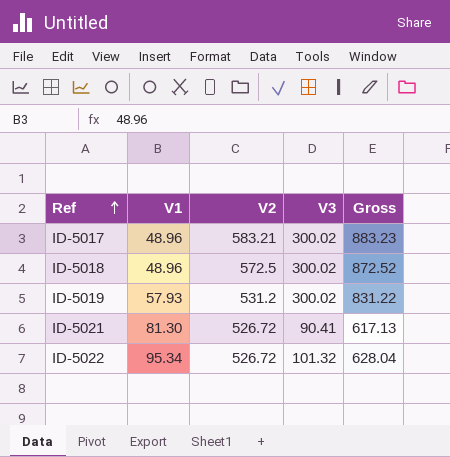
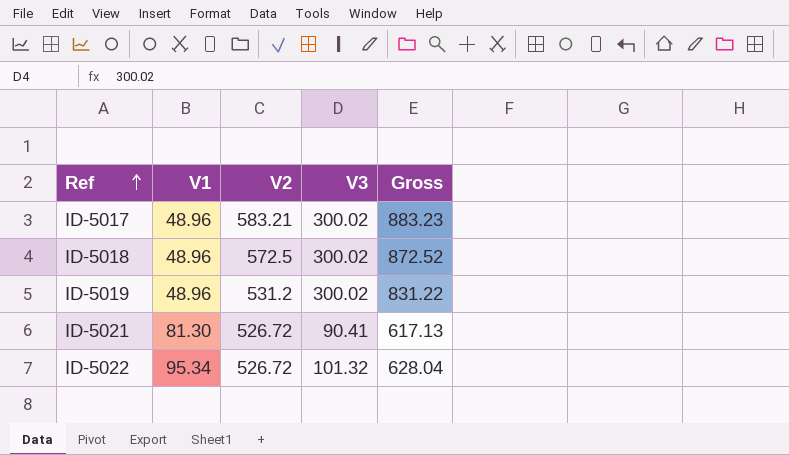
ID-5019 | V1: 57.93 -> 48.96

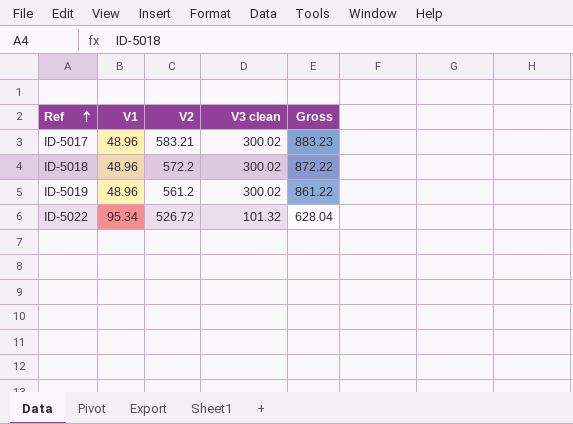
column name: V3 -> V3 clean
row ID-5021: 81.30 | 526.72 | 90.41 | 617.13 -> none
ID-5018 | V2: 572.5 -> 572.2
ID-5018 | Gross: 872.52 -> 872.22
ID-5019 | V2: 531.2 -> 561.2
ID-5019 | Gross: 831.22 -> 861.22

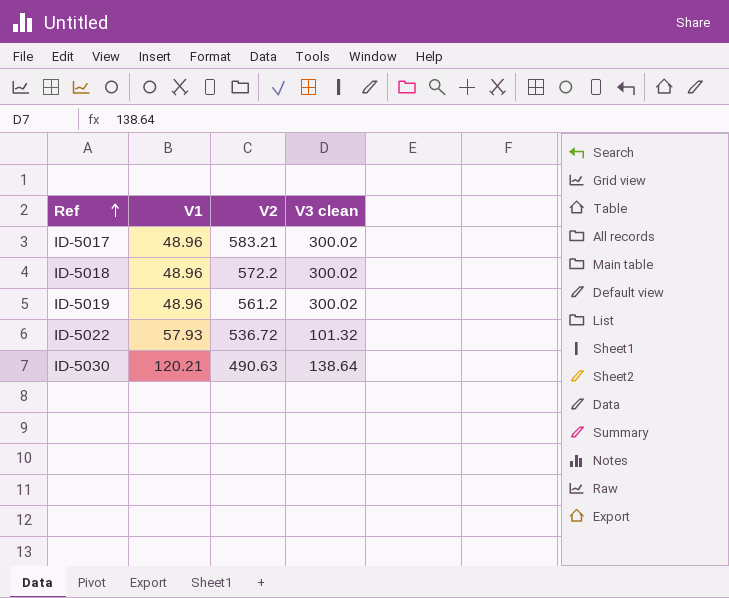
column Gross | formula: [V2] + [V3 clean] -> none
ID-5022 | V1: 95.34 -> 57.93
ID-5022 | V2: 526.72 -> 536.72
row ID-5030: none -> 120.21 | 490.63 | 138.64

